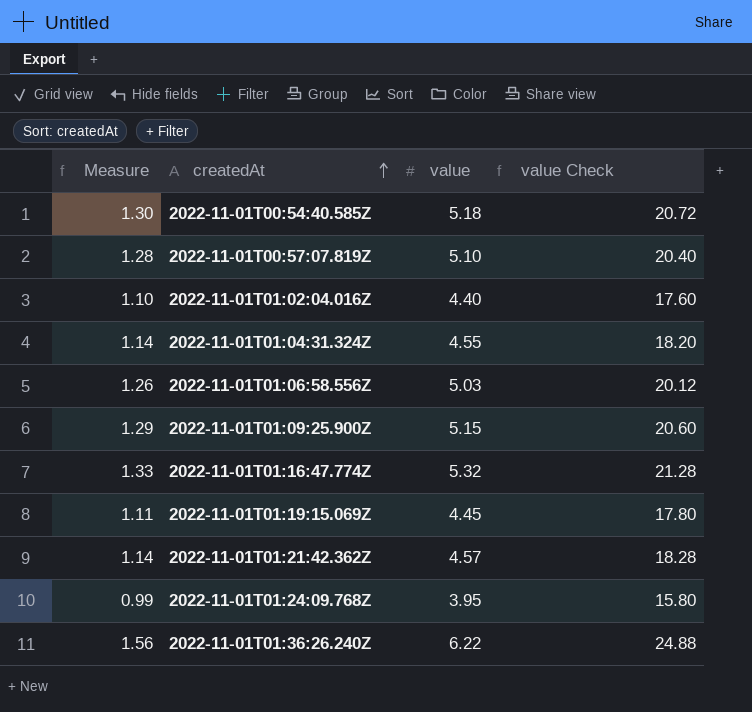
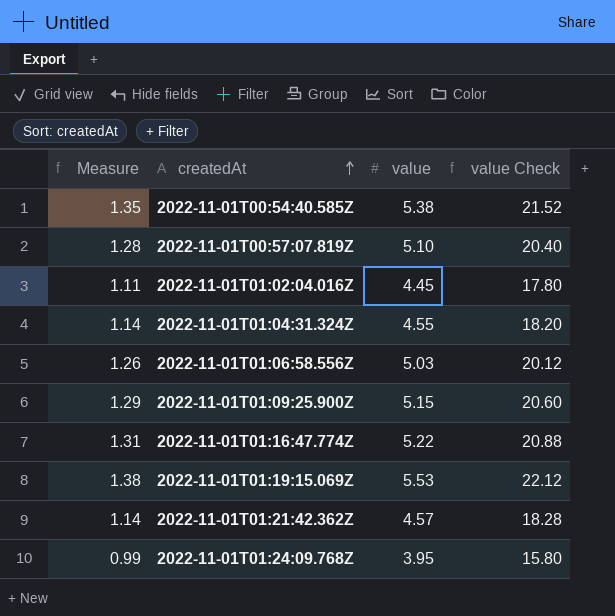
row 2022-11-01T01:36:26.240Z: 1.56 | 6.22 | 24.88 -> none
2022-11-01T00:54:40.585Z | Measure: 1.30 -> 1.35
2022-11-01T00:54:40.585Z | value: 5.18 -> 5.38
2022-11-01T00:54:40.585Z | value Check: 20.72 -> 21.52
2022-11-01T01:02:04.016Z | Measure: 1.10 -> 1.11
2022-11-01T01:02:04.016Z | value: 4.40 -> 4.45
2022-11-01T01:02:04.016Z | value Check: 17.60 -> 17.80
2022-11-01T01:16:47.774Z | Measure: 1.33 -> 1.31
2022-11-01T01:16:47.774Z | value: 5.32 -> 5.22
2022-11-01T01:16:47.774Z | value Check: 21.28 -> 20.88
2022-11-01T01:19:15.069Z | Measure: 1.11 -> 1.38
2022-11-01T01:19:15.069Z | value: 4.45 -> 5.53
2022-11-01T01:19:15.069Z | value Check: 17.80 -> 22.12

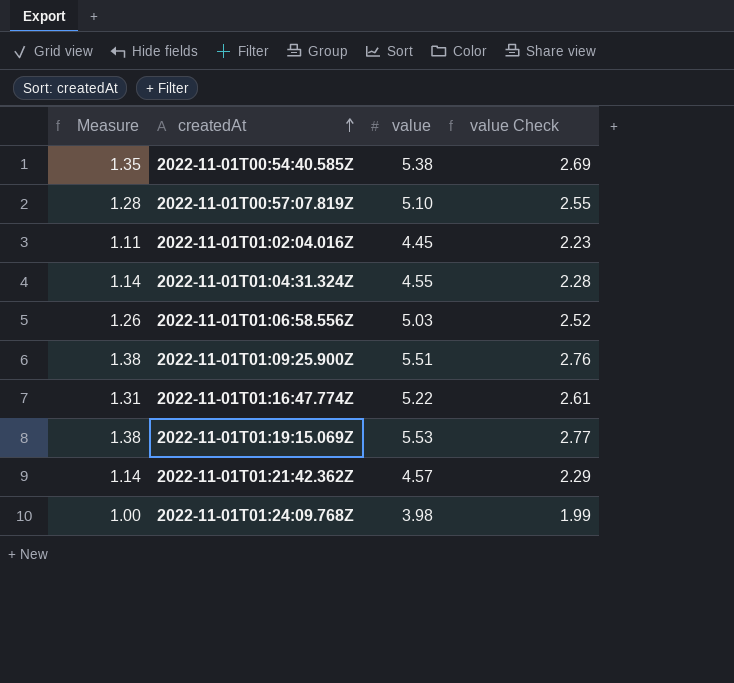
column value Check | formula: [value] * 4 -> [value] * 0.5
2022-11-01T01:09:25.900Z | Measure: 1.29 -> 1.38
2022-11-01T01:09:25.900Z | value: 5.15 -> 5.51
2022-11-01T01:24:09.768Z | Measure: 0.99 -> 1.00
2022-11-01T01:24:09.768Z | value: 3.95 -> 3.98

